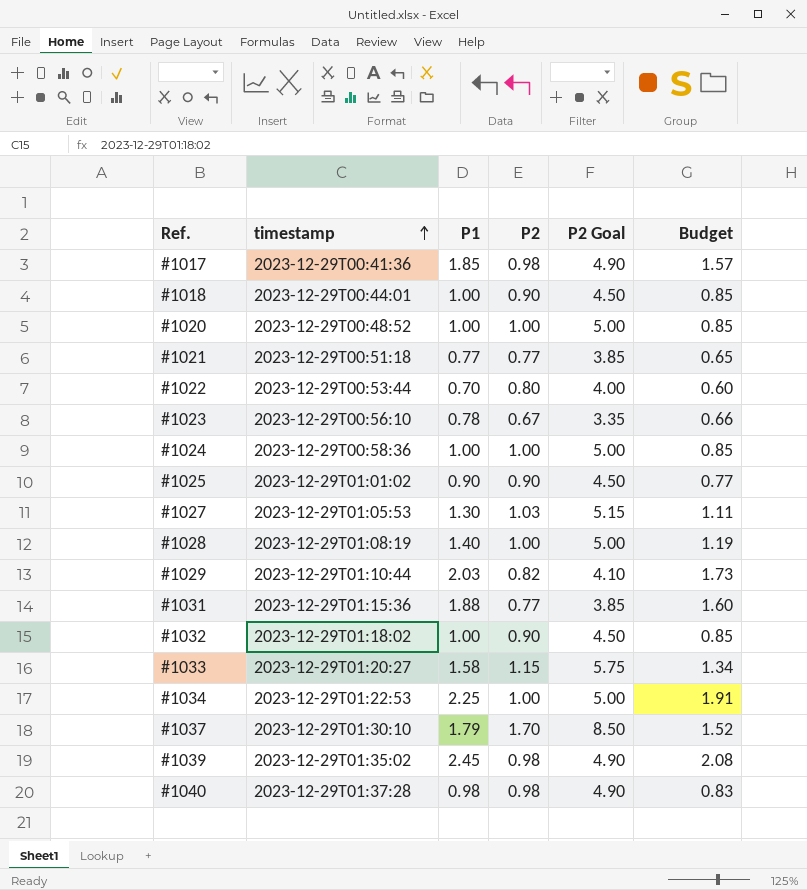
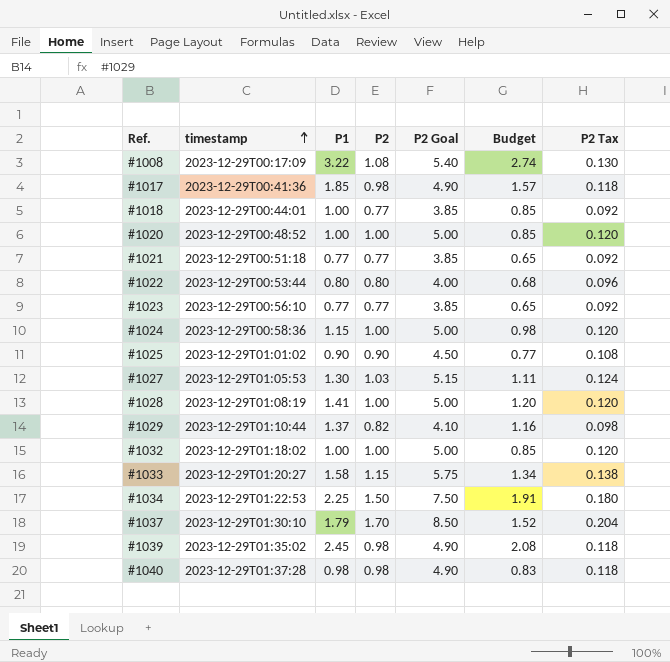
column P2 Tax | formula: none -> [P2] * 0.12
row #1031: 2023-12-29T01:15:36 | 1.88 | 0.77 | 3.85 | 1.60 -> none
row #1008: none -> 2023-12-29T00:17:09 | 3.22 | 1.08 | 5.40 | 2.74 | 0.130
#1018 | P2: 0.90 -> 0.77
#1018 | P2 Goal: 4.50 -> 3.85
#1022 | P1: 0.70 -> 0.80
#1022 | Budget: 0.60 -> 0.68
#1023 | P1: 0.78 -> 0.77
#1023 | P2: 0.67 -> 0.77
#1023 | P2 Goal: 3.35 -> 3.85
#1023 | Budget: 0.66 -> 0.65
#1024 | P1: 1.00 -> 1.15
#1024 | Budget: 0.85 -> 0.98
#1028 | P1: 1.40 -> 1.41
#1028 | Budget: 1.19 -> 1.20
#1029 | P1: 2.03 -> 1.37
#1029 | Budget: 1.73 -> 1.16
#1032 | P2: 0.90 -> 1.00
#1032 | P2 Goal: 4.50 -> 5.00
#1034 | P2: 1.00 -> 1.50
#1034 | P2 Goal: 5.00 -> 7.50

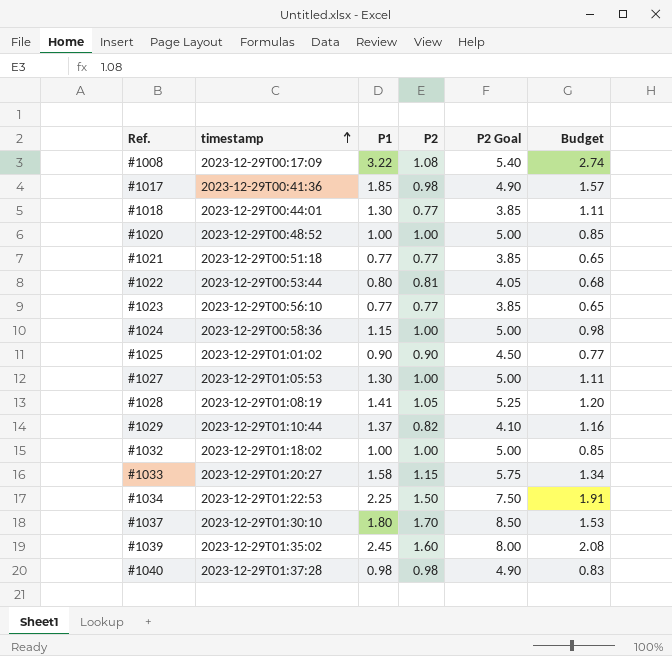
column P2 Tax | formula: [P2] * 0.12 -> none
#1018 | P1: 1.00 -> 1.30
#1018 | Budget: 0.85 -> 1.11
#1022 | P2: 0.80 -> 0.81
#1022 | P2 Goal: 4.00 -> 4.05
#1027 | P2: 1.03 -> 1.00
#1027 | P2 Goal: 5.15 -> 5.00
#1028 | P2: 1.00 -> 1.05
#1028 | P2 Goal: 5.00 -> 5.25
#1037 | P1: 1.79 -> 1.80
#1037 | Budget: 1.52 -> 1.53
#1039 | P2: 0.98 -> 1.60
#1039 | P2 Goal: 4.90 -> 8.00

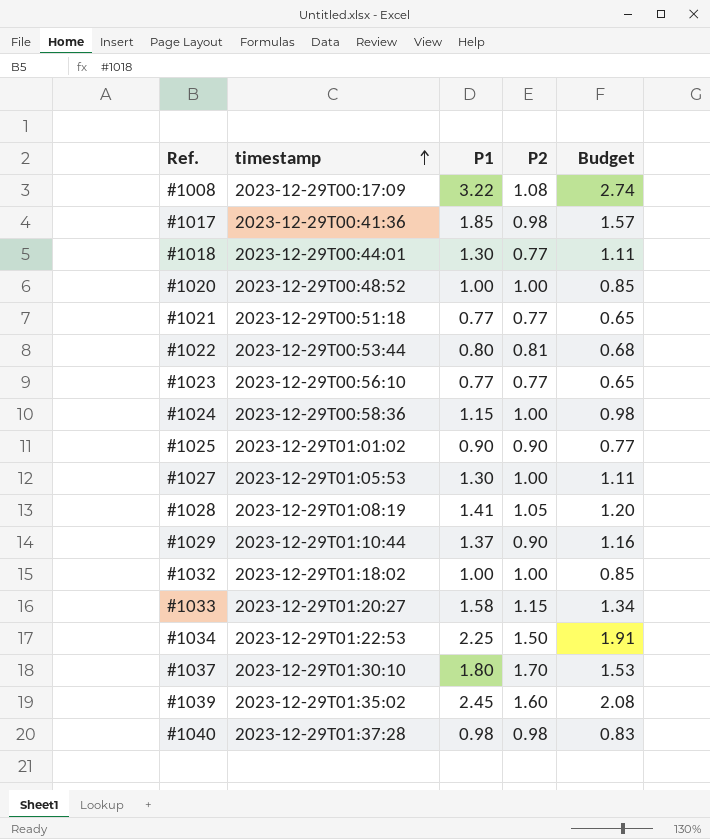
column P2 Goal | formula: [P2] * 5 -> none
#1029 | P2: 0.82 -> 0.90

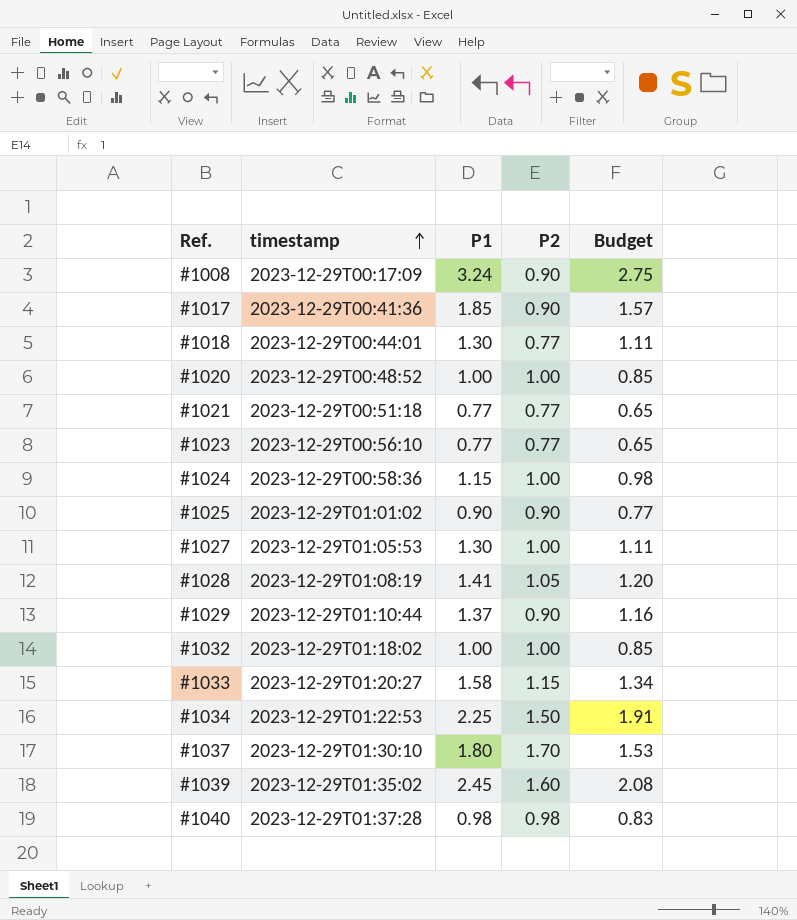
row #1022: 2023-12-29T00:53:44 | 0.80 | 0.81 | 0.68 -> none
#1008 | P1: 3.22 -> 3.24
#1008 | P2: 1.08 -> 0.90
#1008 | Budget: 2.74 -> 2.75
#1017 | P2: 0.98 -> 0.90

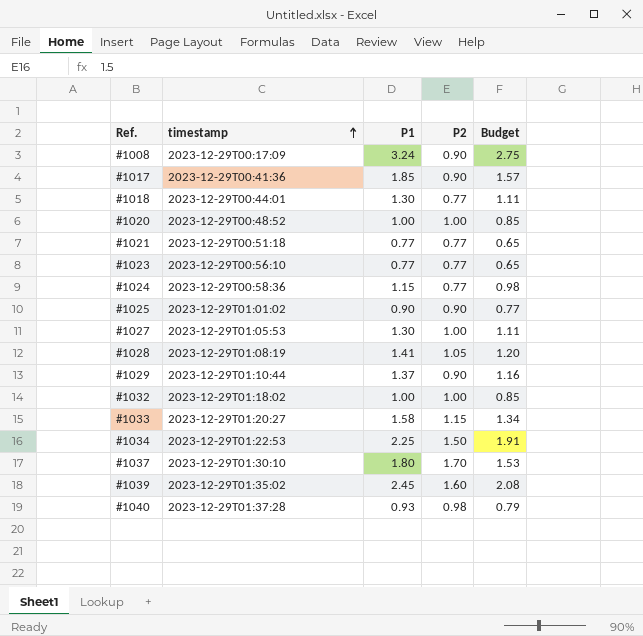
#1024 | P2: 1.00 -> 0.77
#1040 | P1: 0.98 -> 0.93
#1040 | Budget: 0.83 -> 0.79

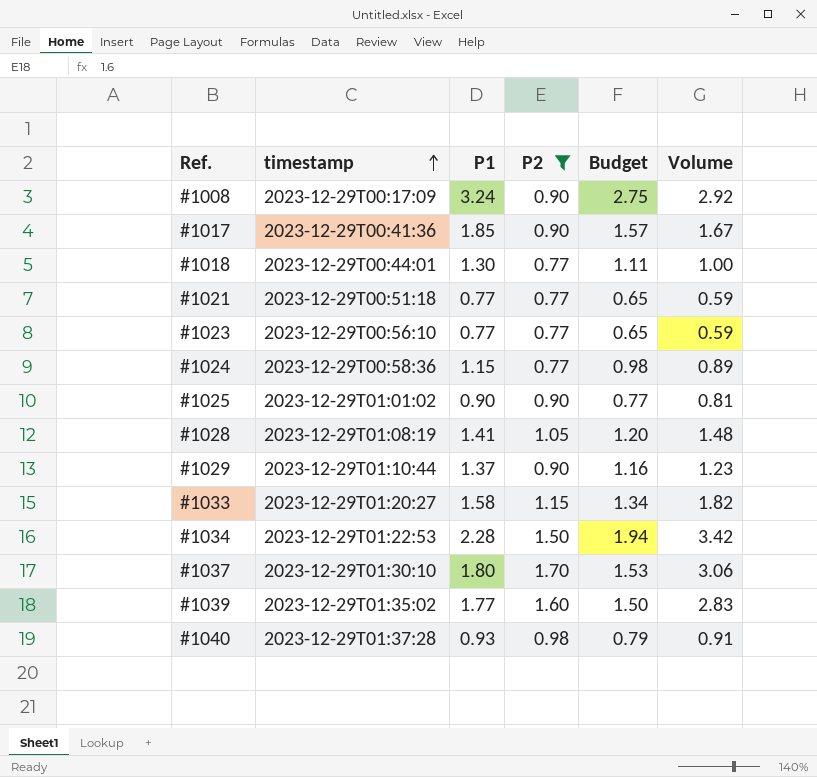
filter: none -> P2 != 1.00
column Volume | formula: none -> [P1] * [P2]
#1034 | P1: 2.25 -> 2.28
#1034 | Budget: 1.91 -> 1.94
#1039 | P1: 2.45 -> 1.77
#1039 | Budget: 2.08 -> 1.50

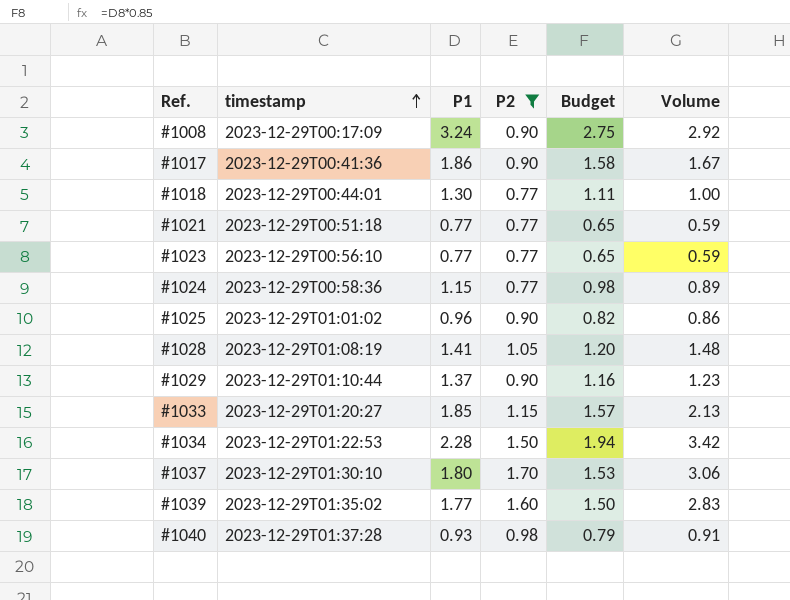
#1017 | P1: 1.85 -> 1.86
#1017 | Budget: 1.57 -> 1.58
#1025 | P1: 0.90 -> 0.96
#1025 | Budget: 0.77 -> 0.82
#1025 | Volume: 0.81 -> 0.86
#1033 | P1: 1.58 -> 1.85
#1033 | Budget: 1.34 -> 1.57
#1033 | Volume: 1.82 -> 2.13

